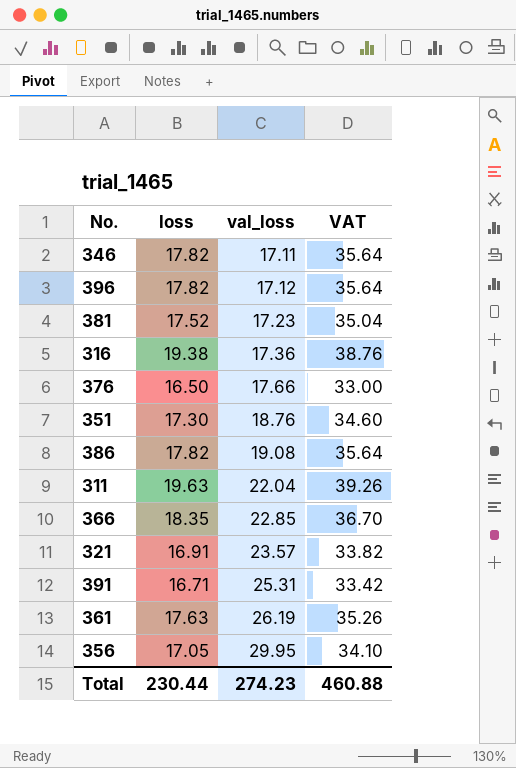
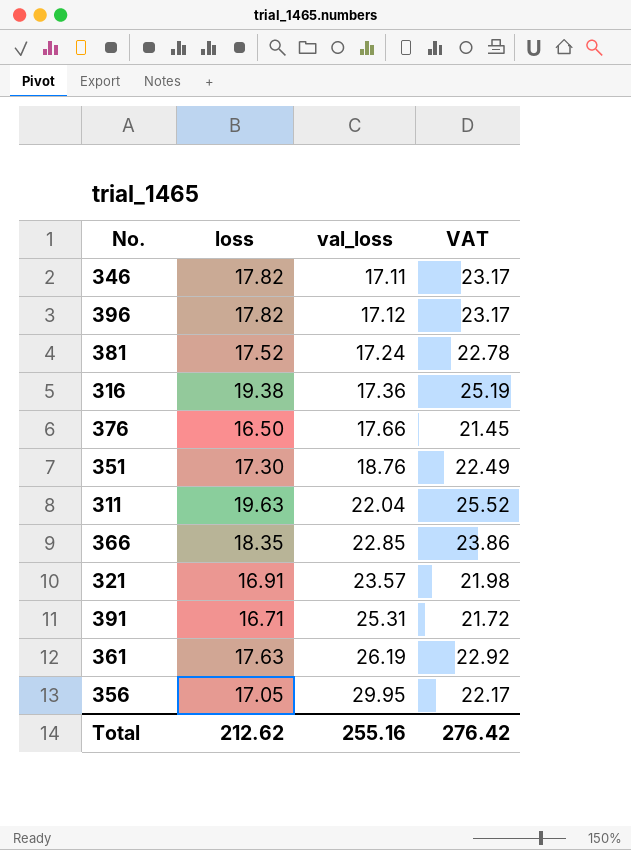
column VAT | formula: [loss] * 2 -> [loss] * 1.3
row 386: 17.82 | 19.08 | 35.64 -> none
381 | val_loss: 17.23 -> 17.24
Total | loss: 230.44 -> 212.62
Total | val_loss: 274.23 -> 255.16
Total | VAT: 460.88 -> 276.42

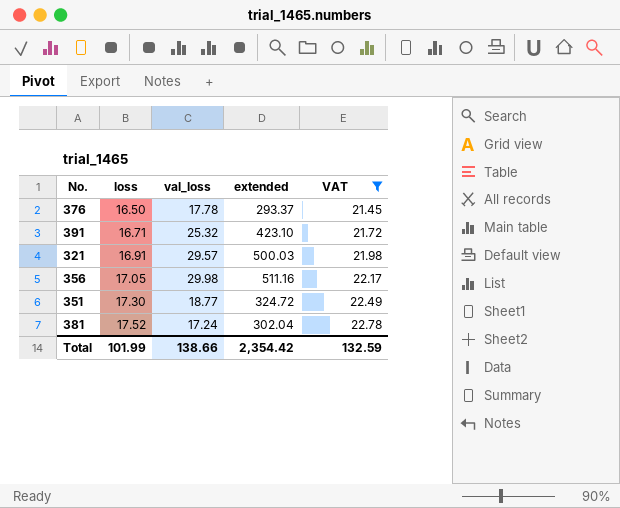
filter: none -> VAT <= 22.78
row order: val_loss ascending -> loss ascending
column extended | formula: none -> [loss] * [val_loss]
376 | val_loss: 17.66 -> 17.78
391 | val_loss: 25.31 -> 25.32
321 | val_loss: 23.57 -> 29.57
356 | val_loss: 29.95 -> 29.98
351 | val_loss: 18.76 -> 18.77
Total | loss: 212.62 -> 101.99
Total | val_loss: 255.16 -> 138.66
Total | VAT: 276.42 -> 132.59

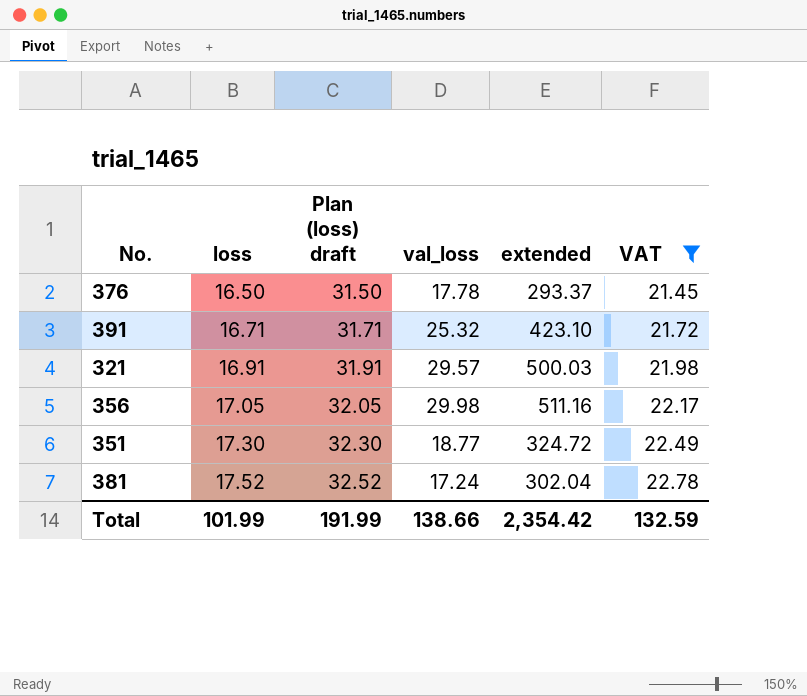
column Plan (loss) draft | formula: none -> [loss] + 15

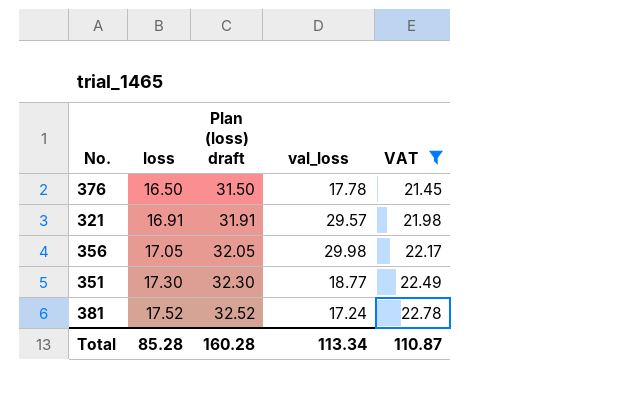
column extended | formula: [loss] * [val_loss] -> none
row 391: 16.71 | 31.71 | 25.32 | 423.10 | 21.72 -> none
Total | loss: 101.99 -> 85.28
Total | Plan (loss) draft: 191.99 -> 160.28
Total | val_loss: 138.66 -> 113.34
Total | VAT: 132.59 -> 110.87

